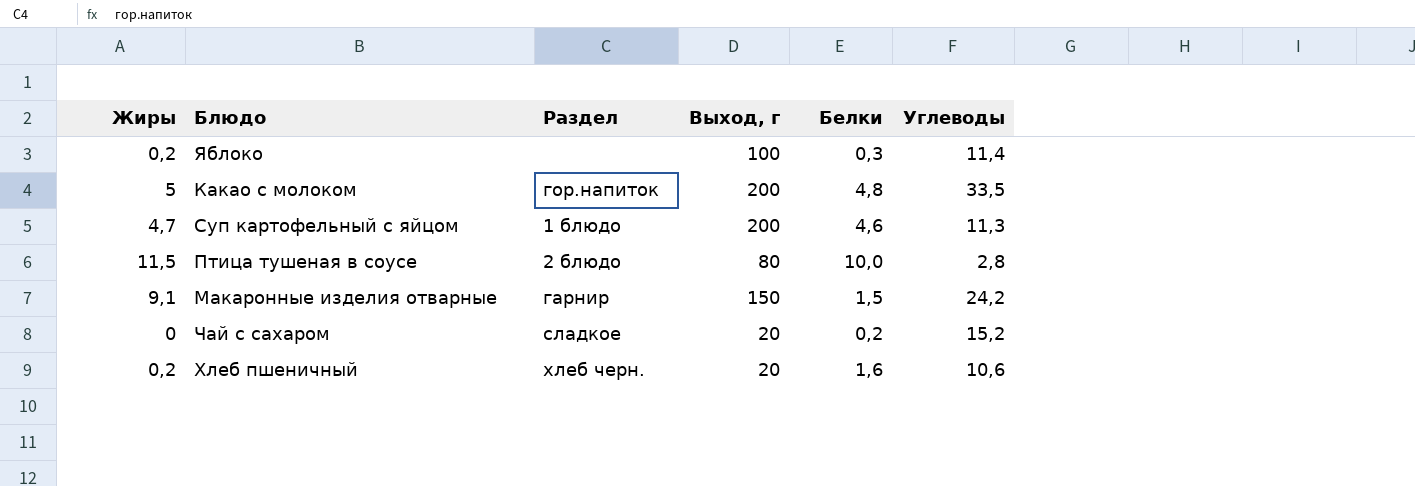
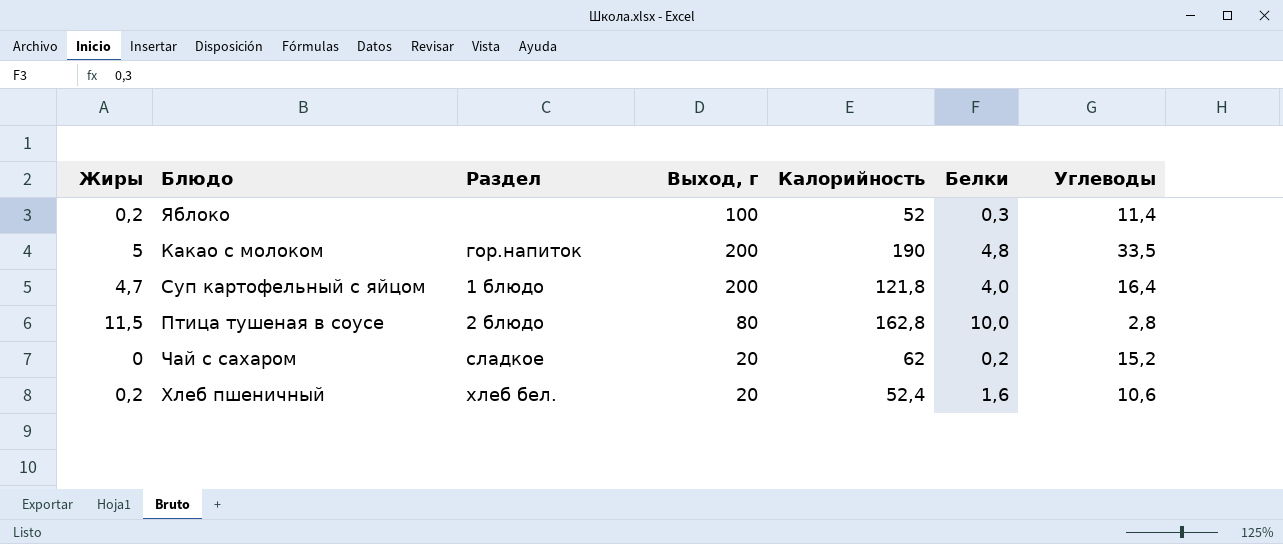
column Калорийность | position: none -> 5
row Макаронные изделия отварные: 9,1 | гарнир | 150 | 1,5 | 24,2 -> none
Суп картофельный с яйцом | Белки: 4,6 -> 4,0
Суп картофельный с яйцом | Углеводы: 11,3 -> 16,4
Хлеб пшеничный | Раздел: хлеб черн. -> хлеб бел.

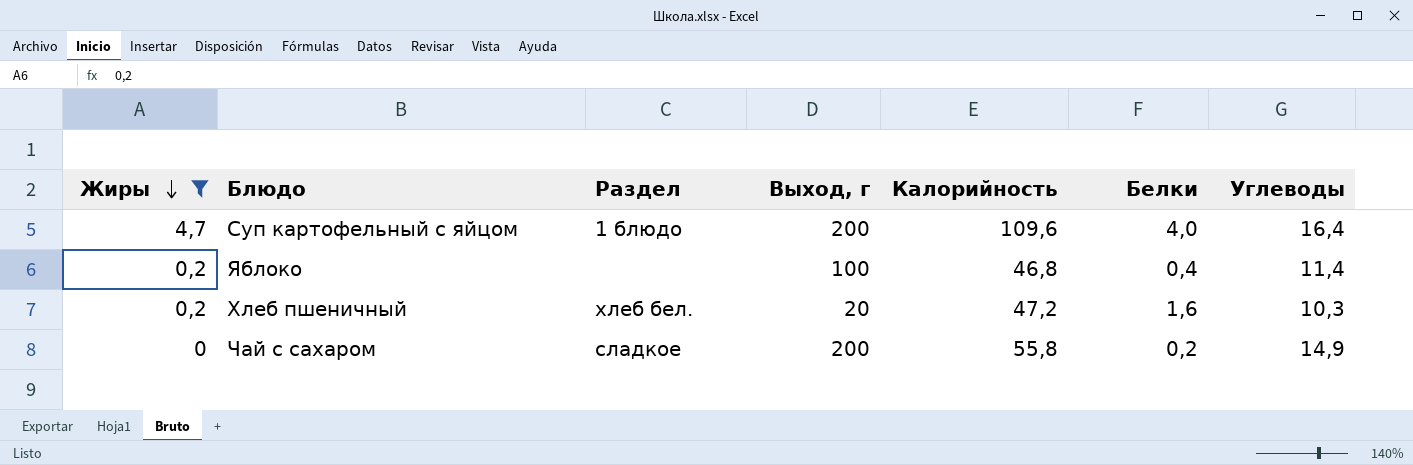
filter: none -> Жиры <= 4,7
row order: none -> Жиры descending
Суп картофельный с яйцом | Калорийность: 121,8 -> 109,6
Яблоко | Калорийность: 52 -> 46,8
Яблоко | Белки: 0,3 -> 0,4
Хлеб пшеничный | Калорийность: 52,4 -> 47,2
Хлеб пшеничный | Углеводы: 10,6 -> 10,3
Чай с сахаром | Выход, г: 20 -> 200
Чай с сахаром | Калорийность: 62 -> 55,8
Чай с сахаром | Углеводы: 15,2 -> 14,9

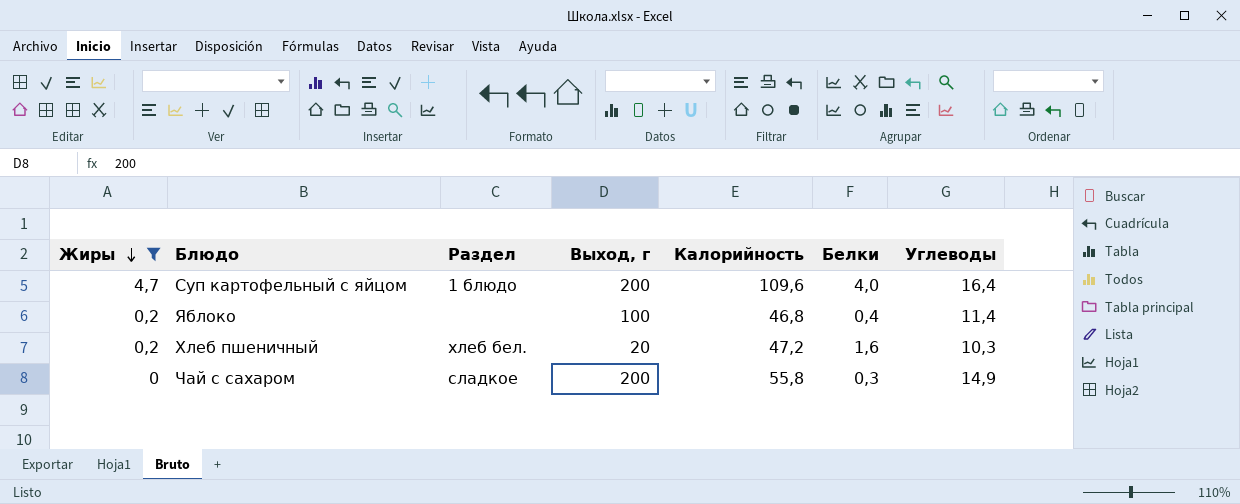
Чай с сахаром | Белки: 0,2 -> 0,3

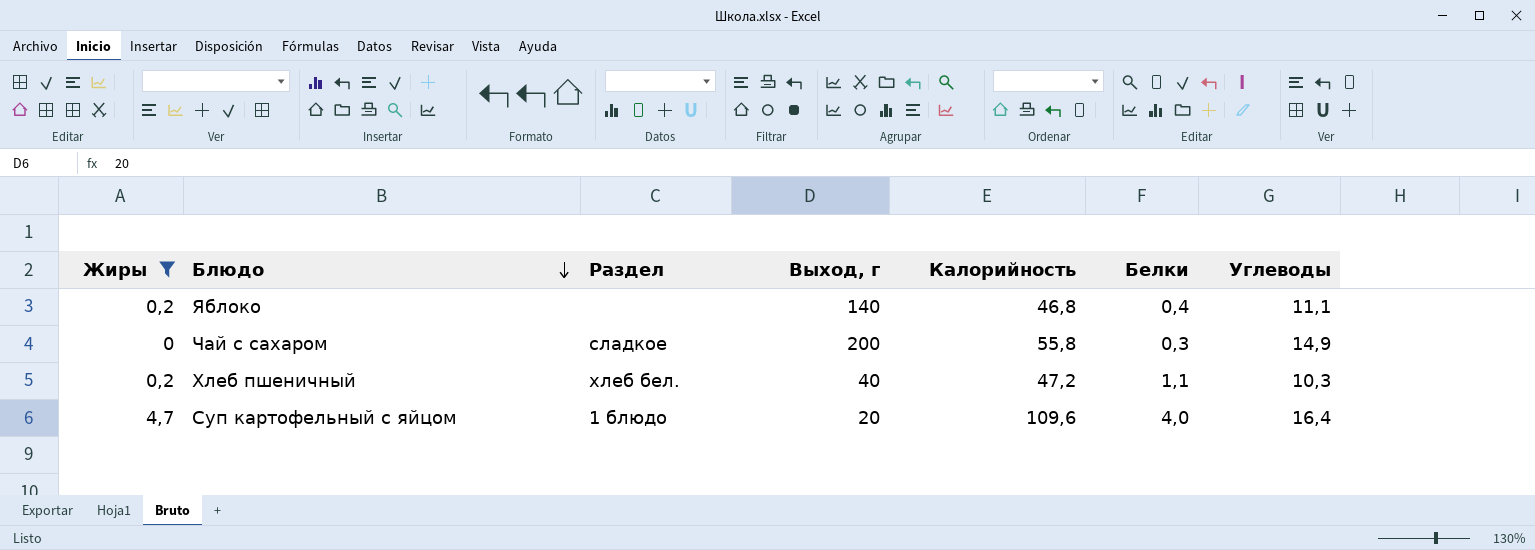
row order: Жиры descending -> Блюдо descending
Яблоко | Выход, г: 100 -> 140
Яблоко | Углеводы: 11,4 -> 11,1
Хлеб пшеничный | Выход, г: 20 -> 40
Хлеб пшеничный | Белки: 1,6 -> 1,1
Суп картофельный с яйцом | Выход, г: 200 -> 20

